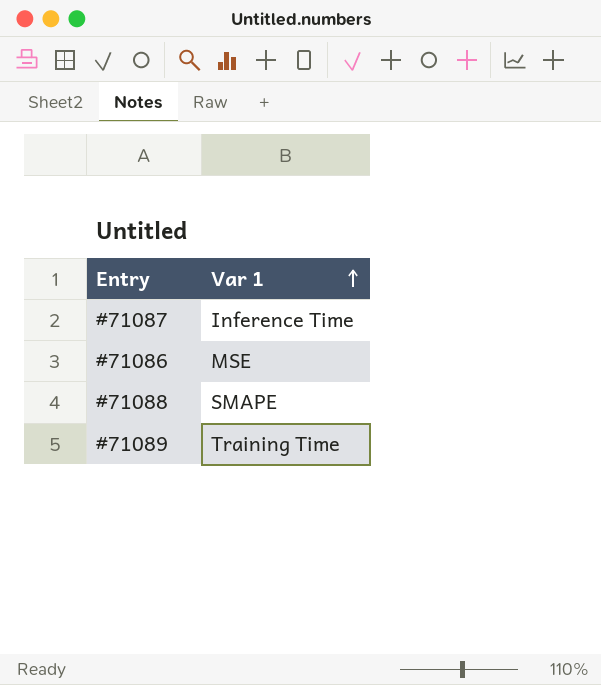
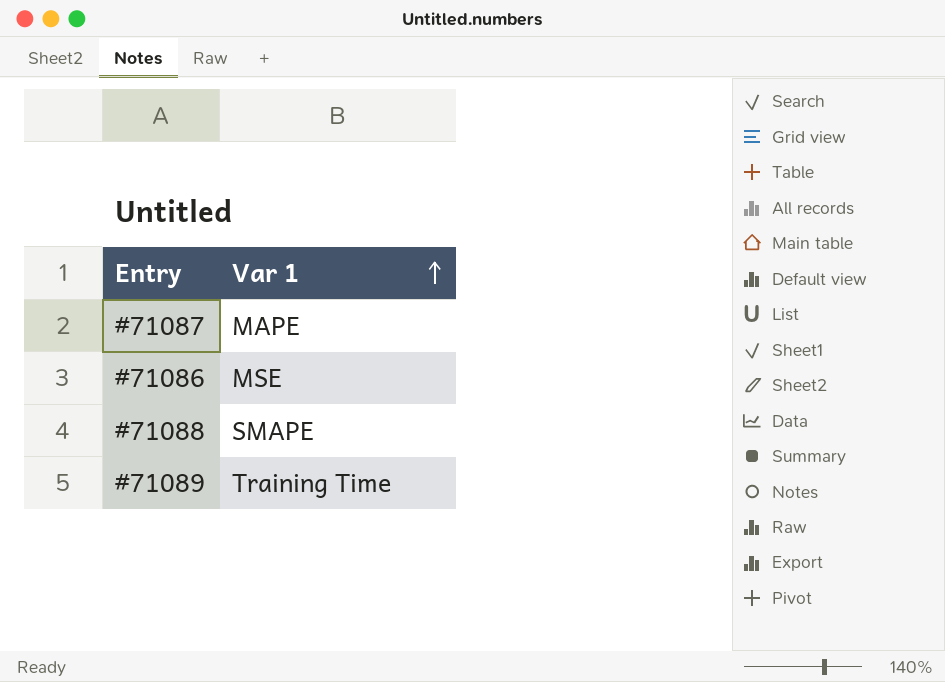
#71087 | Var 1: Inference Time -> MAPE

